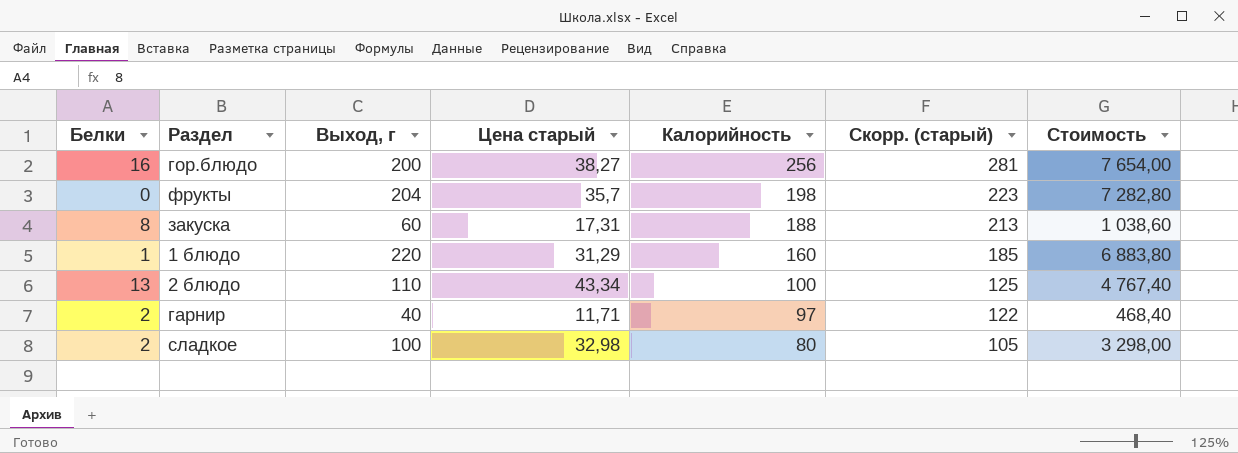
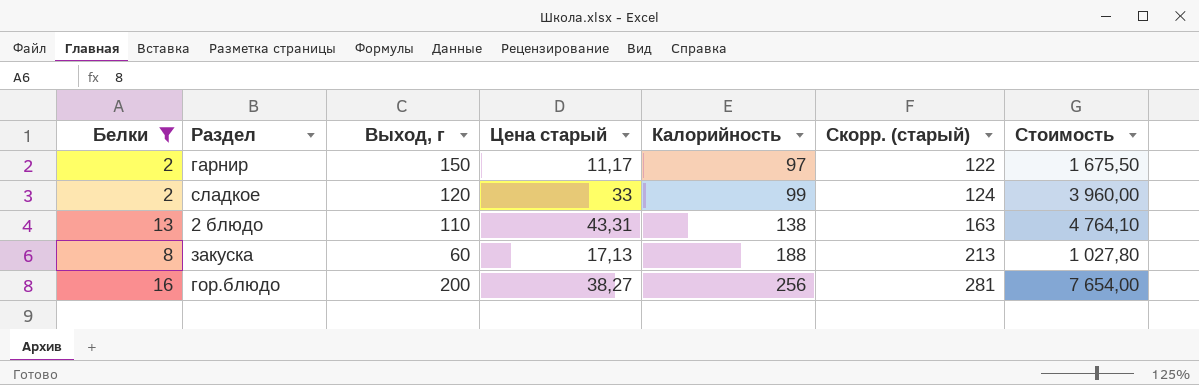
filter: none -> Белки >= 2
row order: Калорийность descending -> Калорийность ascending
гарнир | Выход, г: 40 -> 150
гарнир | Цена старый: 11,71 -> 11,17
гарнир | Стоимость: 468,40 -> 1 675,50
сладкое | Выход, г: 100 -> 120
сладкое | Цена старый: 32,98 -> 33
сладкое | Калорийность: 80 -> 99
сладкое | Скорр. (старый): 105 -> 124
сладкое | Стоимость: 3 298,00 -> 3 960,00
2 блюдо | Цена старый: 43,34 -> 43,31
2 блюдо | Калорийность: 100 -> 138
2 блюдо | Скорр. (старый): 125 -> 163
2 блюдо | Стоимость: 4 767,40 -> 4 764,10
закуска | Цена старый: 17,31 -> 17,13
закуска | Стоимость: 1 038,60 -> 1 027,80

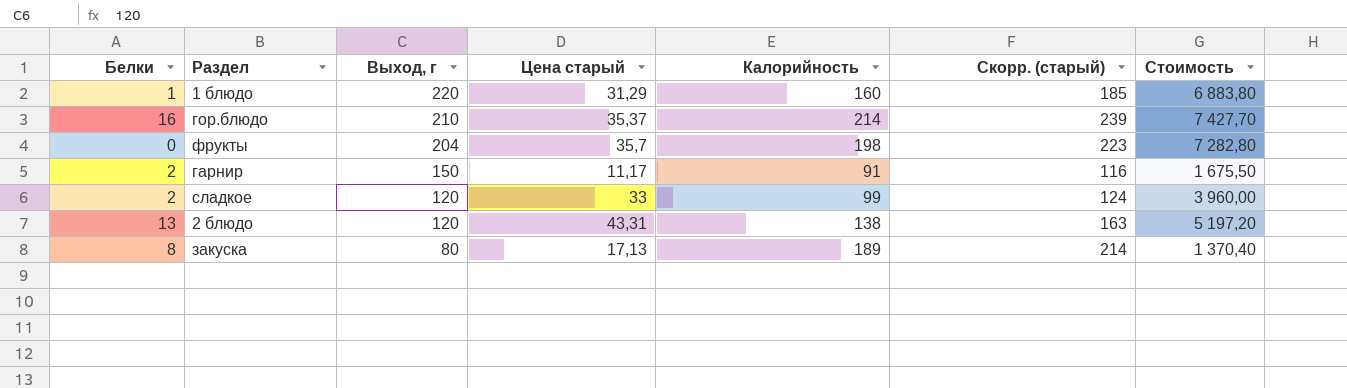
filter: Белки >= 2 -> none
row order: Калорийность ascending -> Выход, г descending
гор.блюдо | Выход, г: 200 -> 210
гор.блюдо | Цена старый: 38,27 -> 35,37
гор.блюдо | Калорийность: 256 -> 214
гор.блюдо | Скорр. (старый): 281 -> 239
гор.блюдо | Стоимость: 7 654,00 -> 7 427,70
гарнир | Калорийность: 97 -> 91
гарнир | Скорр. (старый): 122 -> 116
2 блюдо | Выход, г: 110 -> 120
2 блюдо | Стоимость: 4 764,10 -> 5 197,20
закуска | Выход, г: 60 -> 80
закуска | Калорийность: 188 -> 189
закуска | Скорр. (старый): 213 -> 214
закуска | Стоимость: 1 027,80 -> 1 370,40

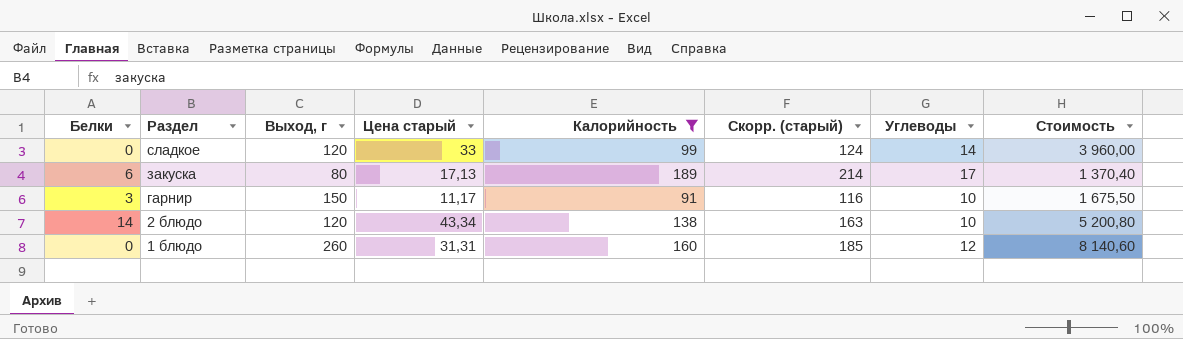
filter: none -> Калорийность <= 189
row order: Выход, г descending -> Раздел descending
column Углеводы | position: none -> 7
сладкое | Белки: 2 -> 0
закуска | Белки: 8 -> 6
гарнир | Белки: 2 -> 3
2 блюдо | Белки: 13 -> 14
2 блюдо | Цена старый: 43,31 -> 43,34
2 блюдо | Стоимость: 5 197,20 -> 5 200,80
1 блюдо | Белки: 1 -> 0
1 блюдо | Выход, г: 220 -> 260
1 блюдо | Цена старый: 31,29 -> 31,31
1 блюдо | Стоимость: 6 883,80 -> 8 140,60

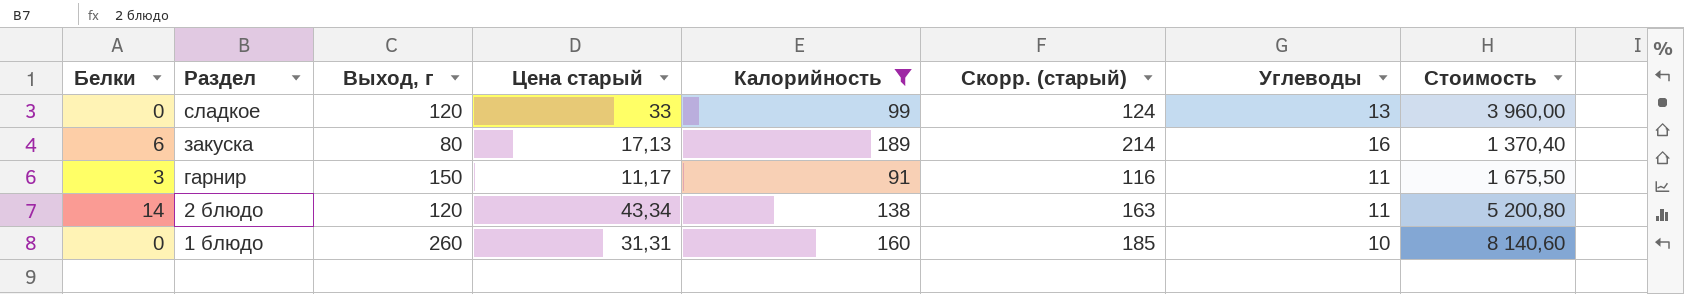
сладкое | Углеводы: 14 -> 13
закуска | Углеводы: 17 -> 16
гарнир | Углеводы: 10 -> 11
2 блюдо | Углеводы: 10 -> 11
1 блюдо | Углеводы: 12 -> 10

